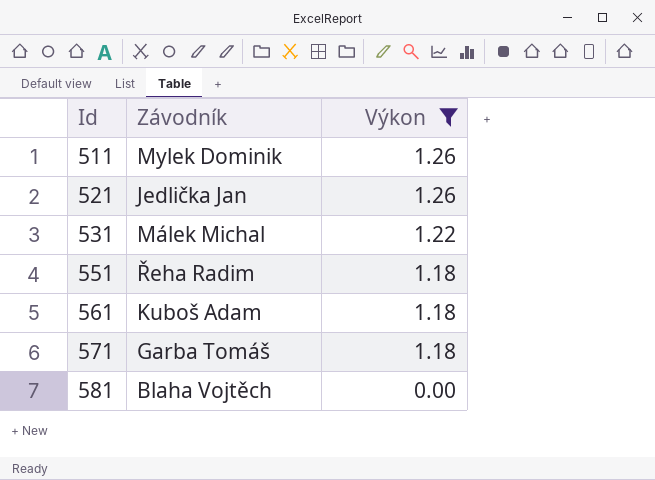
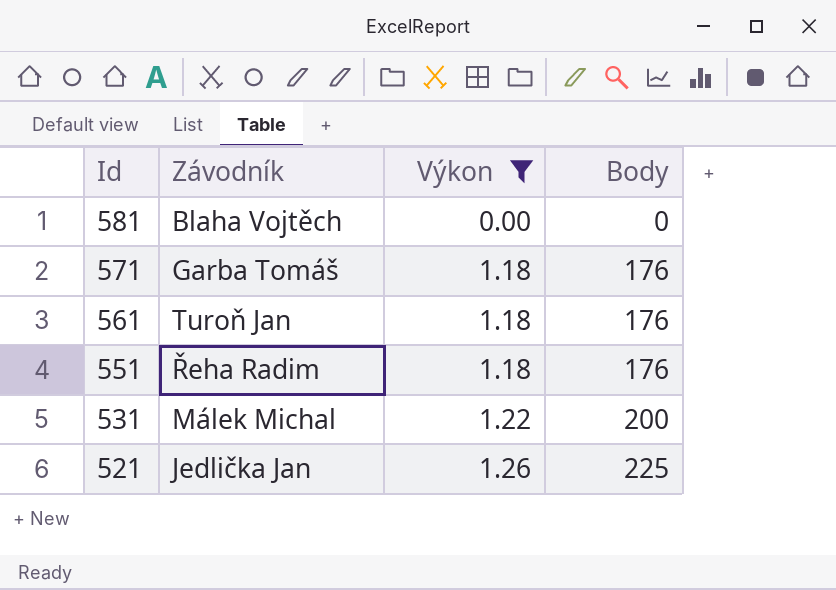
row order: Id ascending -> Id descending
column Body | position: none -> 4
row 511: Mylek Dominik | 1.26 -> none
561 | Závodník: Kuboš Adam -> Turoň Jan

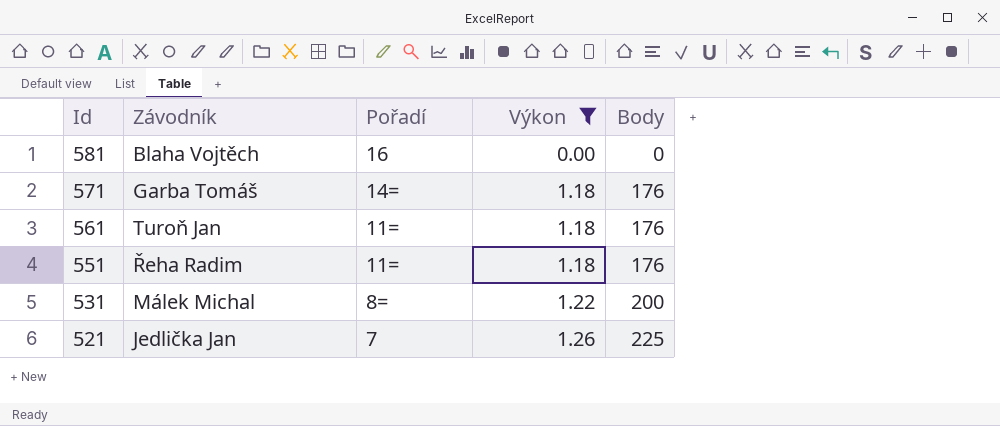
column Pořadí | position: none -> 3

